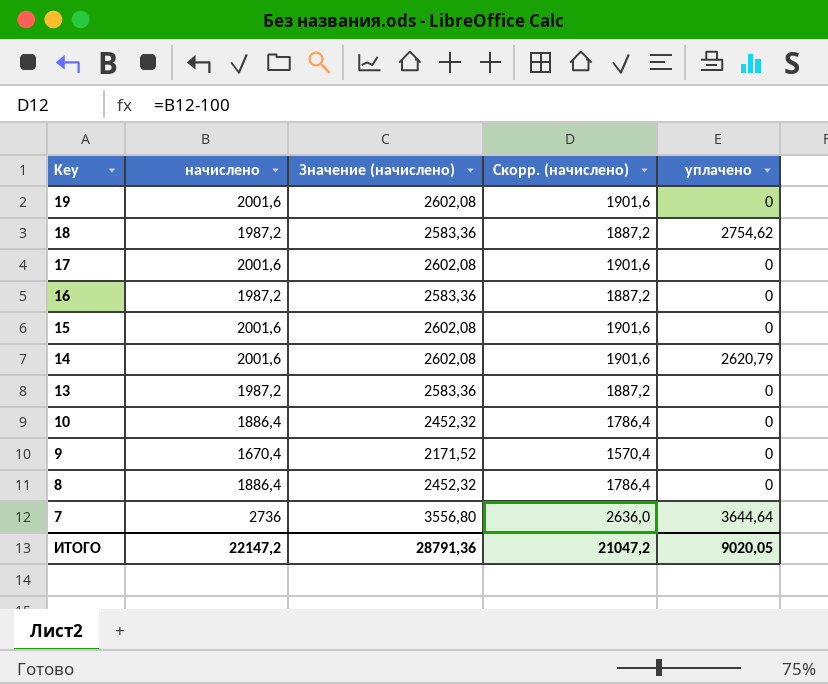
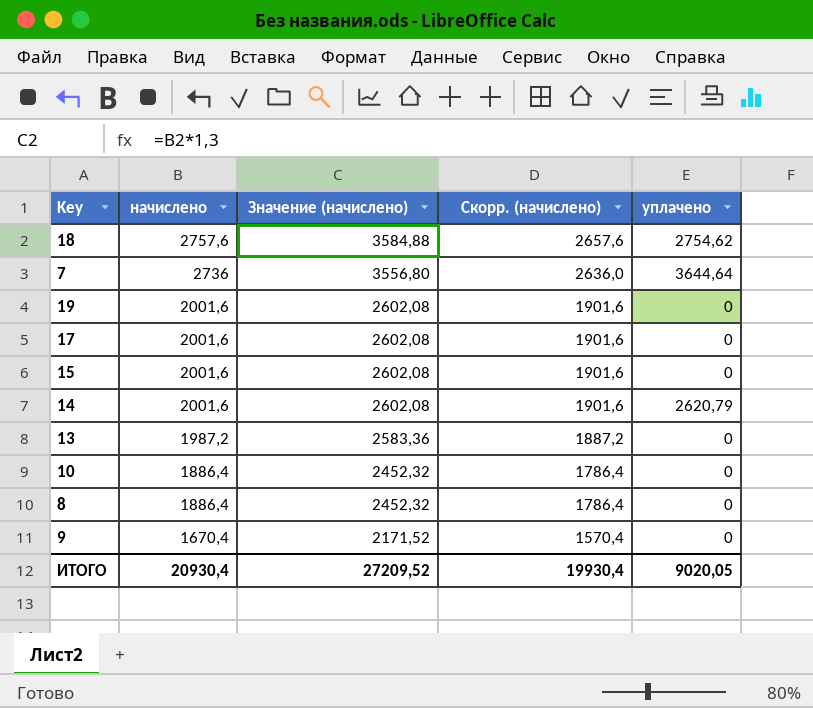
row order: Key descending -> начислено descending
row 16: 1987,2 | 2583,36 | 1887,2 | 0 -> none
18 | начислено: 1987,2 -> 2757,6
18 | Значение (начислено): 2583,36 -> 3584,88
18 | Скорр. (начислено): 1887,2 -> 2657,6
ИТОГО | начислено: 22147,2 -> 20930,4
ИТОГО | Значение (начислено): 28791,36 -> 27209,52
ИТОГО | Скорр. (начислено): 21047,2 -> 19930,4

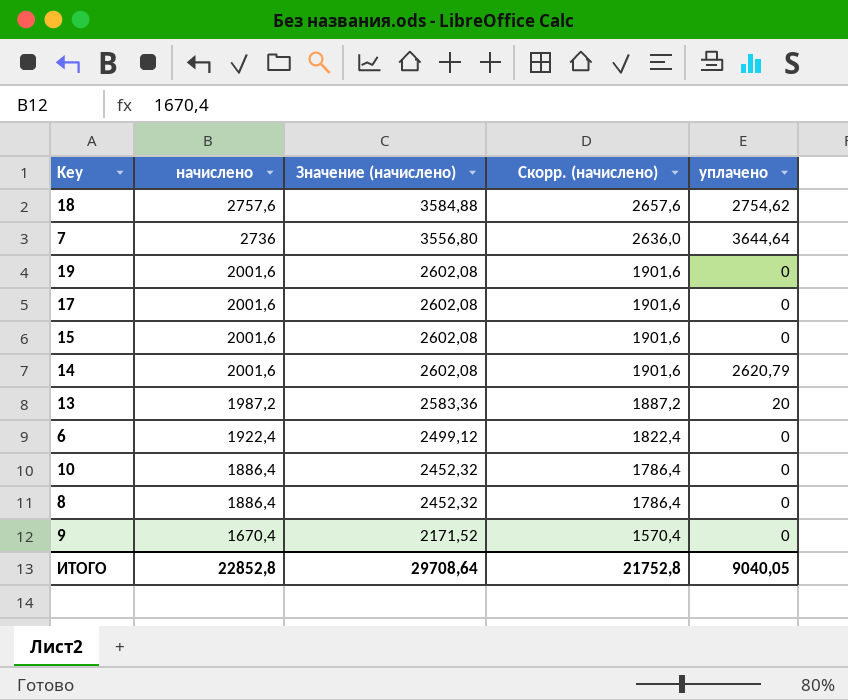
13 | уплачено: 0 -> 20
row 6: none -> 1922,4 | 2499,12 | 1822,4 | 0
ИТОГО | начислено: 20930,4 -> 22852,8
ИТОГО | Значение (начислено): 27209,52 -> 29708,64
ИТОГО | Скорр. (начислено): 19930,4 -> 21752,8
ИТОГО | уплачено: 9020,05 -> 9040,05

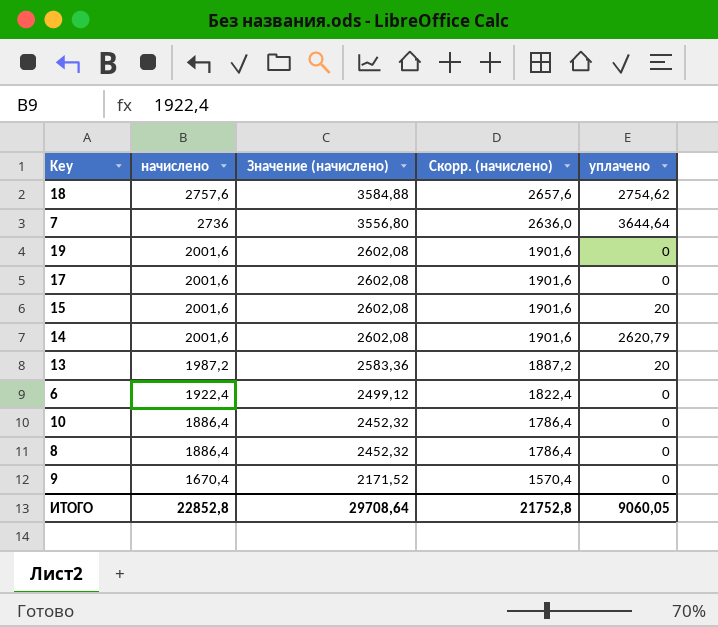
15 | уплачено: 0 -> 20
ИТОГО | уплачено: 9040,05 -> 9060,05

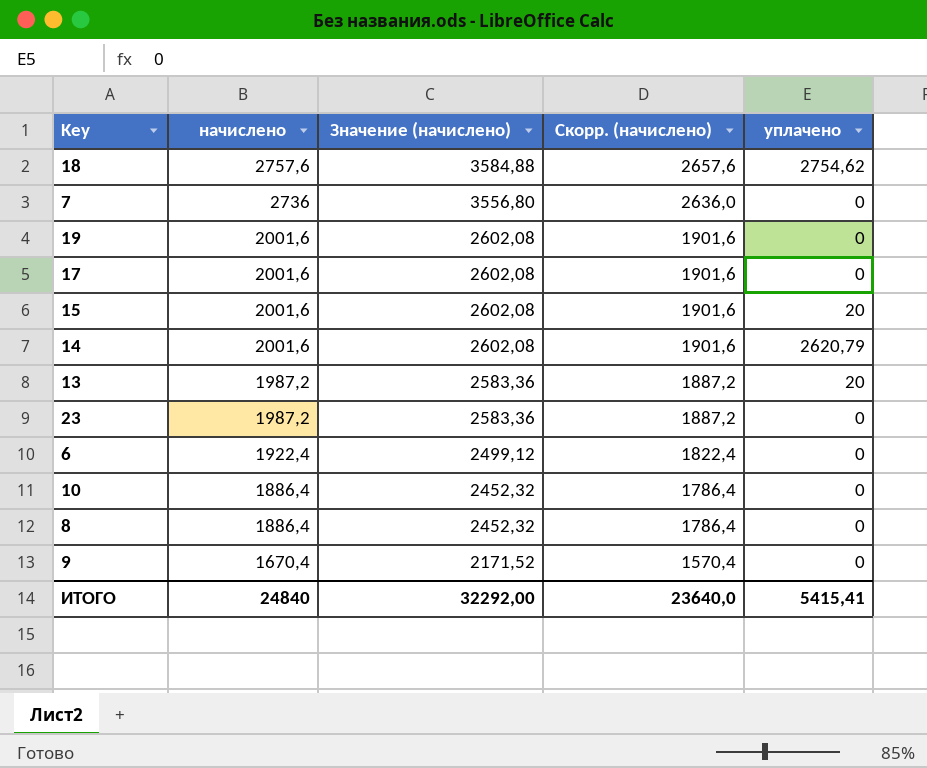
7 | уплачено: 3644,64 -> 0
row 23: none -> 1987,2 | 2583,36 | 1887,2 | 0
ИТОГО | начислено: 22852,8 -> 24840
ИТОГО | Значение (начислено): 29708,64 -> 32292,00
ИТОГО | Скорр. (начислено): 21752,8 -> 23640,0
ИТОГО | уплачено: 9060,05 -> 5415,41

